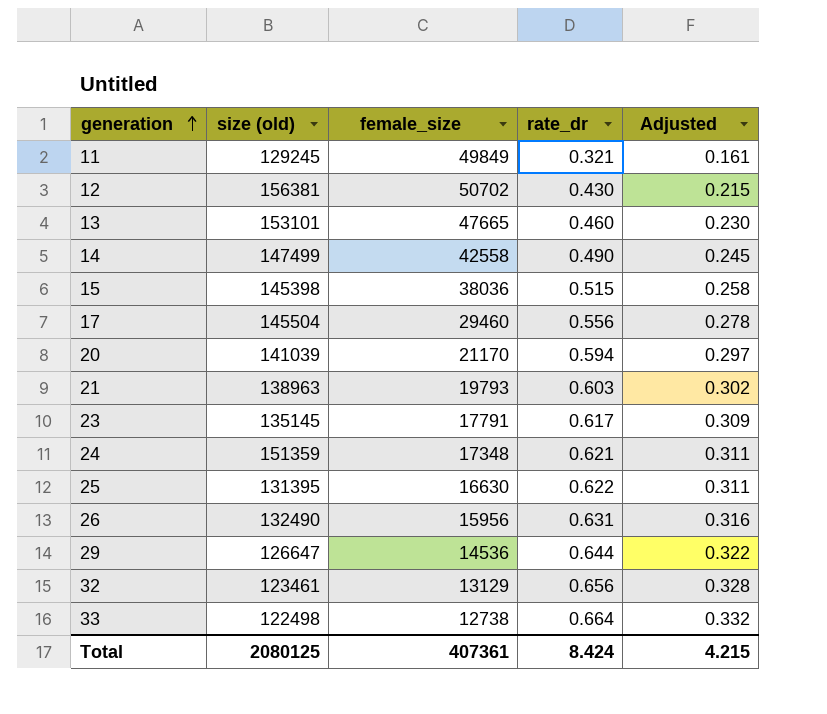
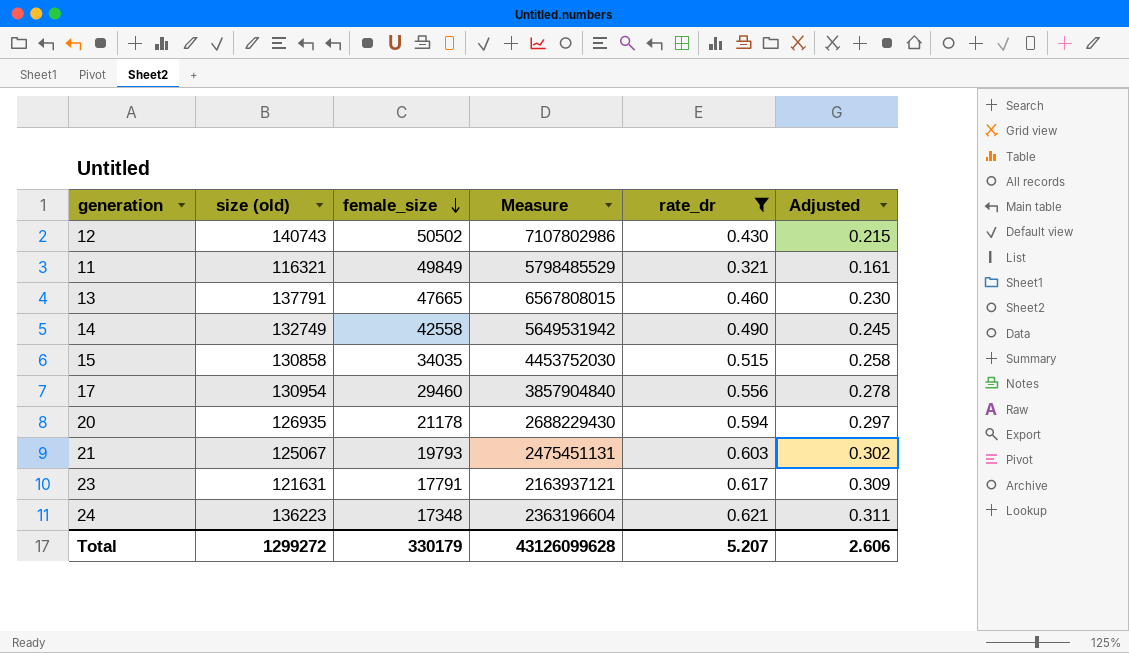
filter: none -> rate_dr <= 0.621
row order: generation ascending -> female_size descending
column Measure | formula: none -> [size (old)] * [female_size]
12 | size (old): 156381 -> 140743
12 | female_size: 50702 -> 50502
11 | size (old): 129245 -> 116321
13 | size (old): 153101 -> 137791
14 | size (old): 147499 -> 132749
15 | size (old): 145398 -> 130858
15 | female_size: 38036 -> 34035
17 | size (old): 145504 -> 130954
20 | size (old): 141039 -> 126935
20 | female_size: 21170 -> 21178
21 | size (old): 138963 -> 125067
23 | size (old): 135145 -> 121631
24 | size (old): 151359 -> 136223
Total | size (old): 2080125 -> 1299272
Total | female_size: 407361 -> 330179
Total | rate_dr: 8.424 -> 5.207
Total | Adjusted: 4.215 -> 2.606

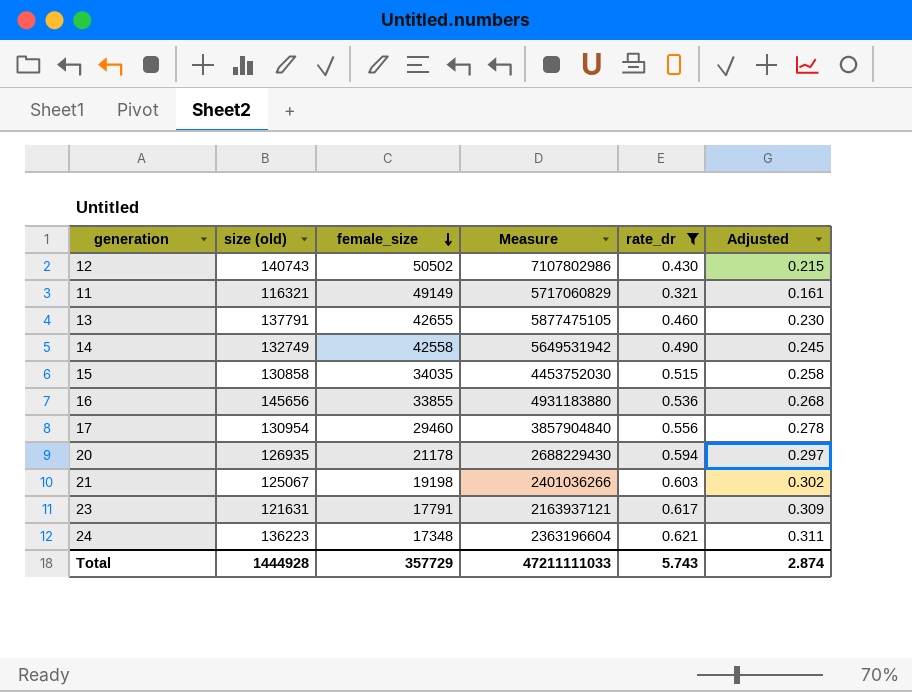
11 | female_size: 49849 -> 49149
11 | Measure: 5798485529 -> 5717060829
13 | female_size: 47665 -> 42655
13 | Measure: 6567808015 -> 5877475105
row 16: none -> 145656 | 33855 | 4931183880 | 0.536 | 0.268
21 | female_size: 19793 -> 19198
21 | Measure: 2475451131 -> 2401036266
Total | size (old): 1299272 -> 1444928
Total | female_size: 330179 -> 357729
Total | Measure: 43126099628 -> 47211111033
Total | rate_dr: 5.207 -> 5.743
Total | Adjusted: 2.606 -> 2.874

